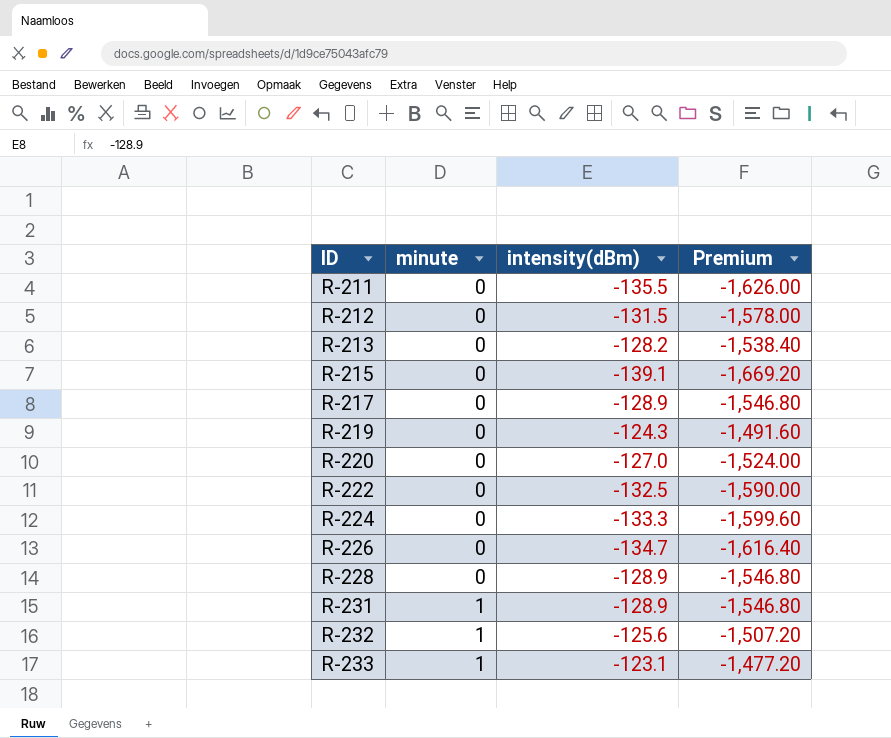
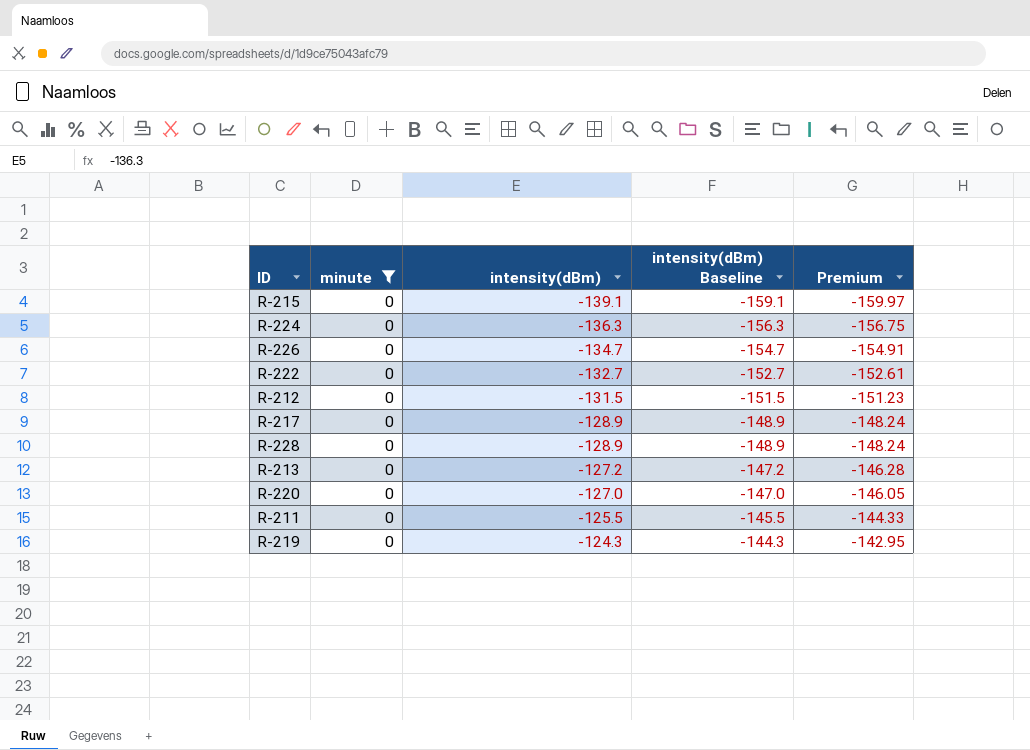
filter: none -> minute = 0
row order: ID ascending -> intensity(dBm) ascending
column intensity(dBm) Baseline | formula: none -> [intensity(dBm)] - 20
column Premium | formula: [intensity(dBm)] * 12 -> [intensity(dBm)] * 1.15
R-224 | intensity(dBm): -133.3 -> -136.3
R-222 | intensity(dBm): -132.5 -> -132.7
R-213 | intensity(dBm): -128.2 -> -127.2
R-211 | intensity(dBm): -135.5 -> -125.5

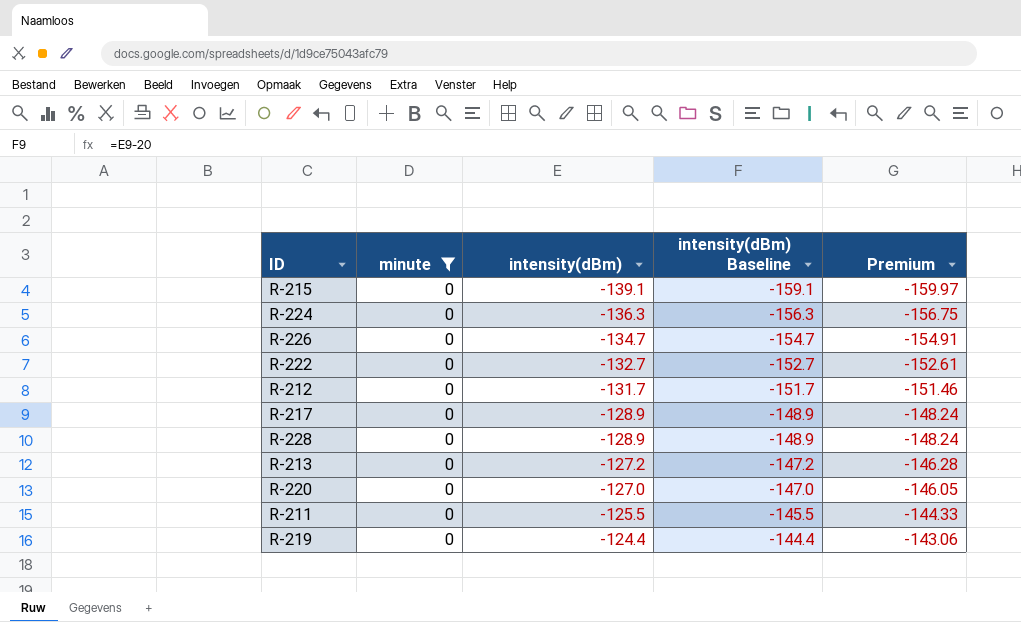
R-212 | intensity(dBm): -131.5 -> -131.7
R-212 | intensity(dBm) Baseline: -151.5 -> -151.7
R-212 | Premium: -151.23 -> -151.46
R-219 | intensity(dBm): -124.3 -> -124.4
R-219 | intensity(dBm) Baseline: -144.3 -> -144.4
R-219 | Premium: -142.95 -> -143.06

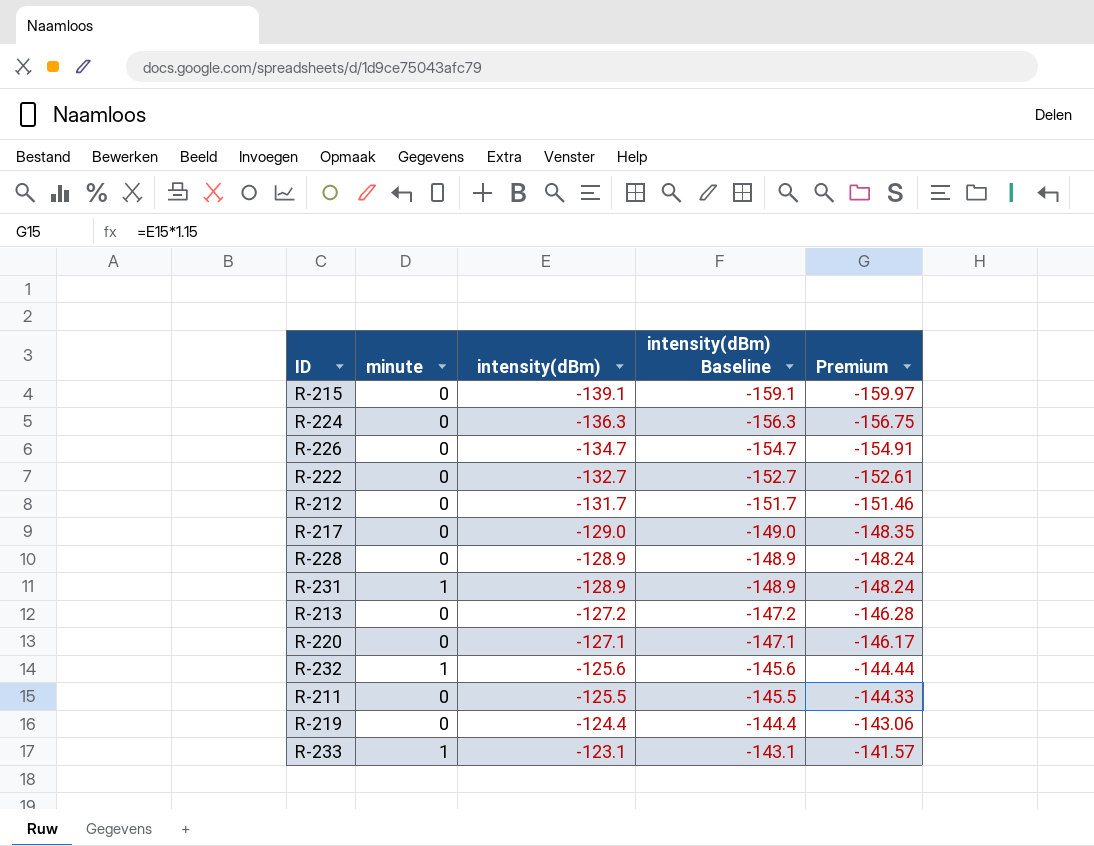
filter: minute = 0 -> none
R-217 | intensity(dBm): -128.9 -> -129.0
R-217 | intensity(dBm) Baseline: -148.9 -> -149.0
R-217 | Premium: -148.24 -> -148.35
R-220 | intensity(dBm): -127.0 -> -127.1
R-220 | intensity(dBm) Baseline: -147.0 -> -147.1
R-220 | Premium: -146.05 -> -146.17

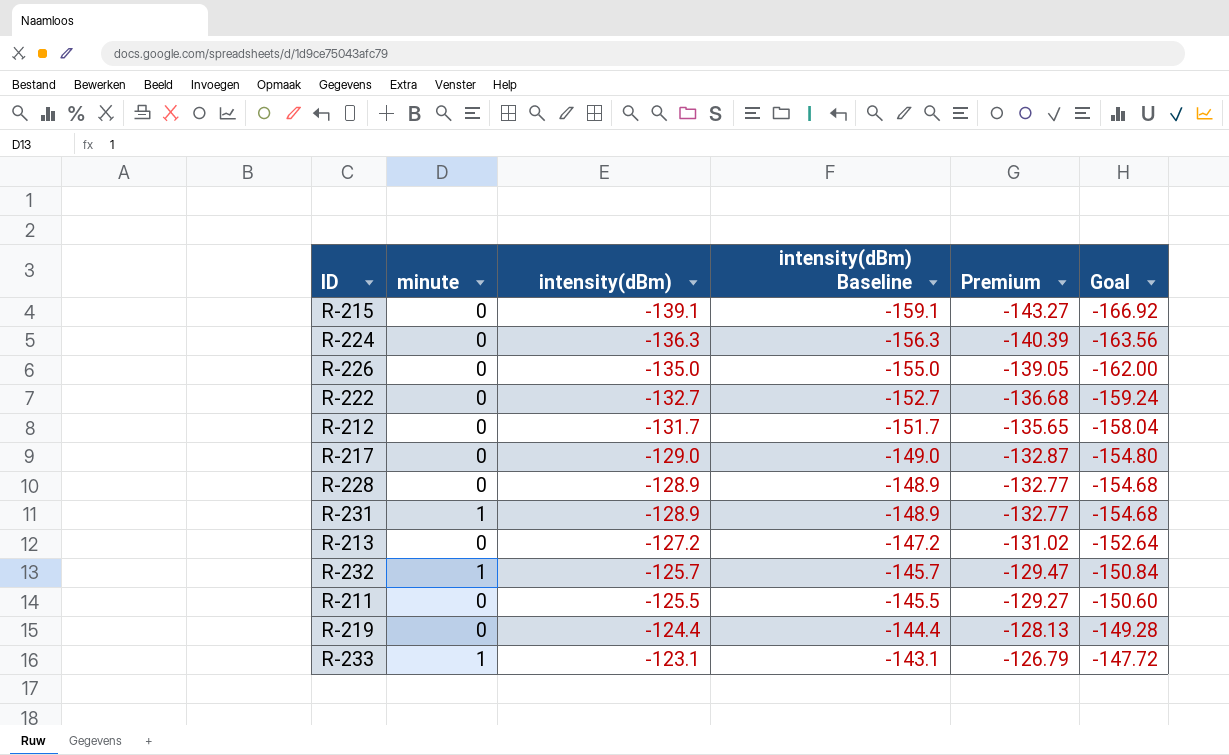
column Premium | formula: [intensity(dBm)] * 1.15 -> [intensity(dBm)] * 1.03
column Goal | formula: none -> [intensity(dBm)] * 1.2
row R-220: 0 | -127.1 | -147.1 | -146.17 -> none
R-226 | intensity(dBm): -134.7 -> -135.0
R-226 | intensity(dBm) Baseline: -154.7 -> -155.0
R-232 | intensity(dBm): -125.6 -> -125.7
R-232 | intensity(dBm) Baseline: -145.6 -> -145.7

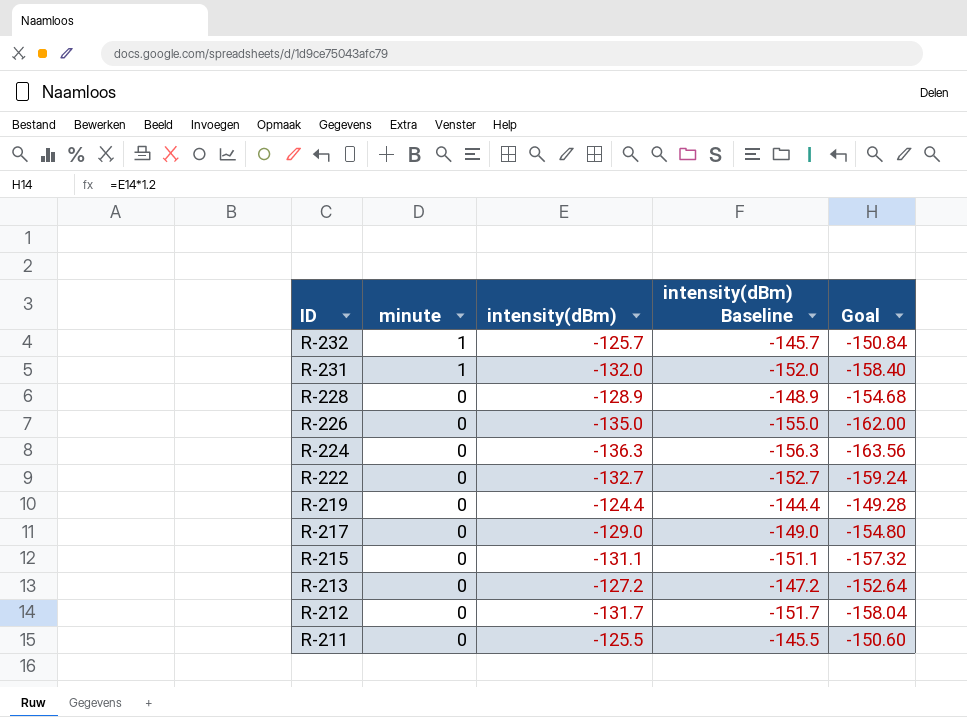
row order: intensity(dBm) ascending -> ID descending
column Premium | formula: [intensity(dBm)] * 1.03 -> none
row R-233: 1 | -123.1 | -143.1 | -126.79 | -147.72 -> none
R-231 | intensity(dBm): -128.9 -> -132.0
R-231 | intensity(dBm) Baseline: -148.9 -> -152.0
R-231 | Goal: -154.68 -> -158.40
R-215 | intensity(dBm): -139.1 -> -131.1
R-215 | intensity(dBm) Baseline: -159.1 -> -151.1
R-215 | Goal: -166.92 -> -157.32

